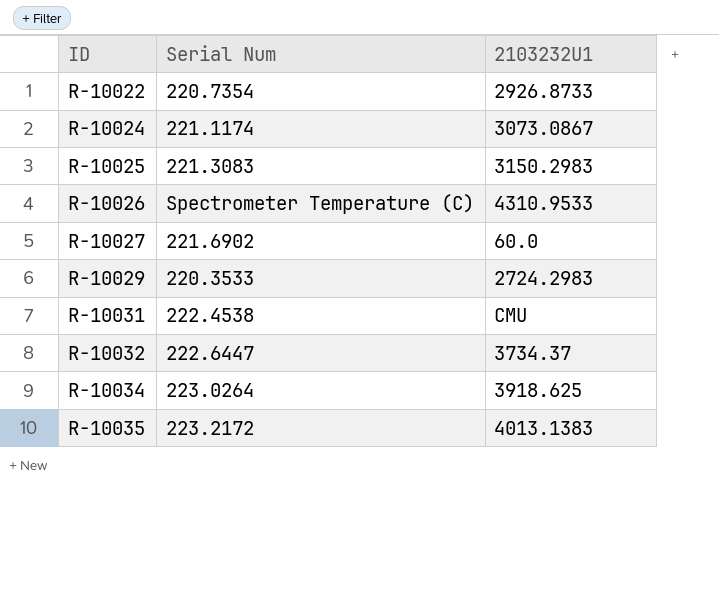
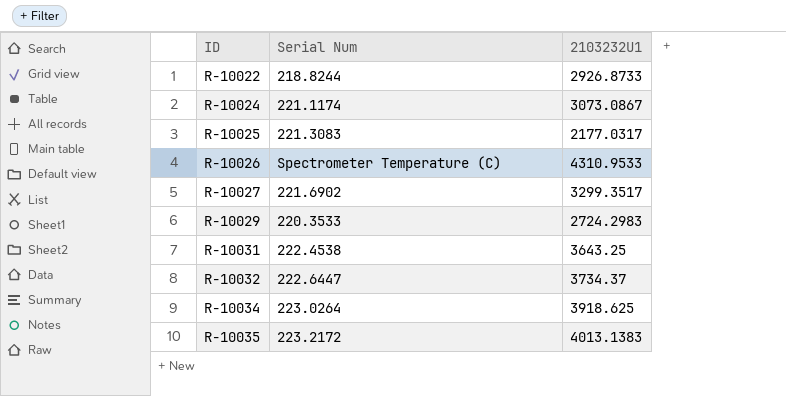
R-10022 | Serial Num: 220.7354 -> 218.8244
R-10025 | 2103232U1: 3150.2983 -> 2177.0317
R-10027 | 2103232U1: 60.0 -> 3299.3517
R-10031 | 2103232U1: CMU -> 3643.25

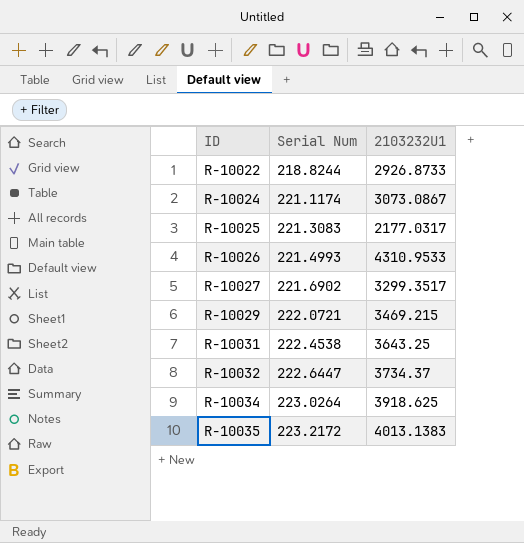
R-10026 | Serial Num: Spectrometer Temperature (C) -> 221.4993
R-10029 | Serial Num: 220.3533 -> 222.0721
R-10029 | 2103232U1: 2724.2983 -> 3469.215

